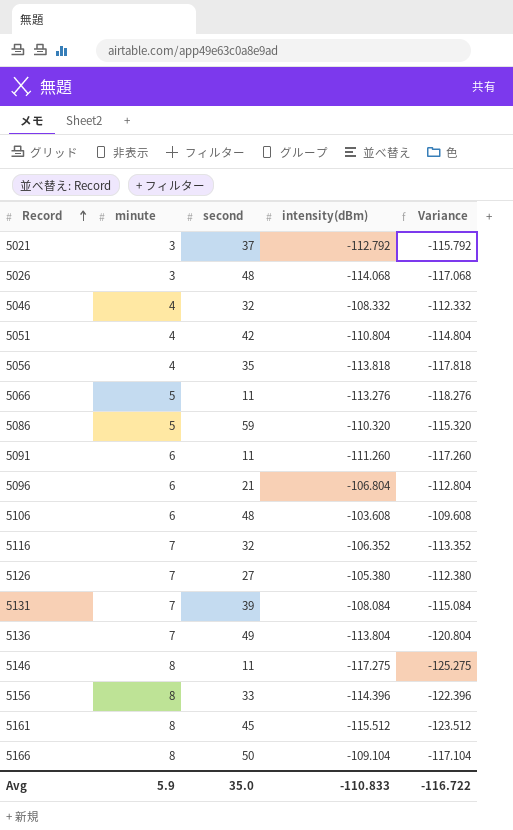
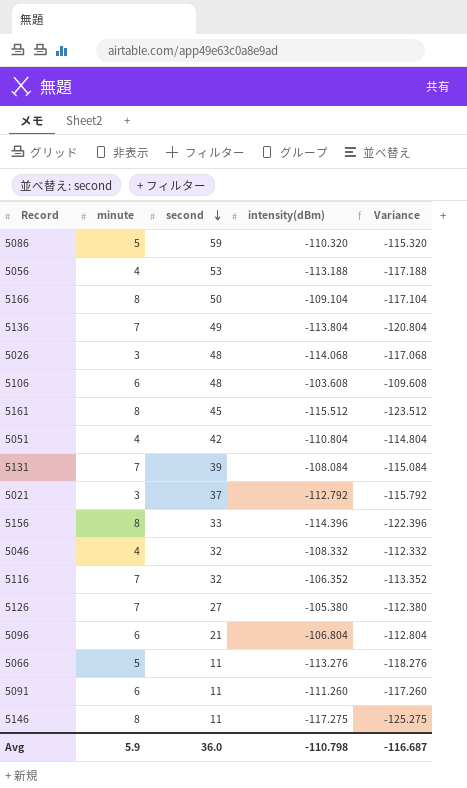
row order: Record ascending -> second descending
5056 | second: 35 -> 53
5056 | intensity(dBm): -113.818 -> -113.188
5056 | Variance: -117.818 -> -117.188
Avg | second: 35.0 -> 36.0
Avg | intensity(dBm): -110.833 -> -110.798
Avg | Variance: -116.722 -> -116.687

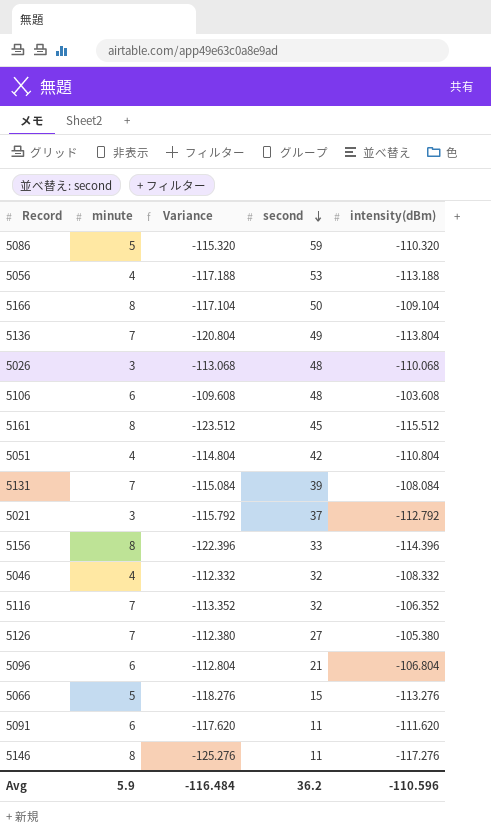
column Variance | position: 5 -> 3
5026 | Variance: -117.068 -> -113.068
5026 | intensity(dBm): -114.068 -> -110.068
5066 | second: 11 -> 15
5091 | Variance: -117.260 -> -117.620
5091 | intensity(dBm): -111.260 -> -111.620
5146 | Variance: -125.275 -> -125.276
5146 | intensity(dBm): -117.275 -> -117.276
Avg | Variance: -116.687 -> -116.484
Avg | second: 36.0 -> 36.2
Avg | intensity(dBm): -110.798 -> -110.596

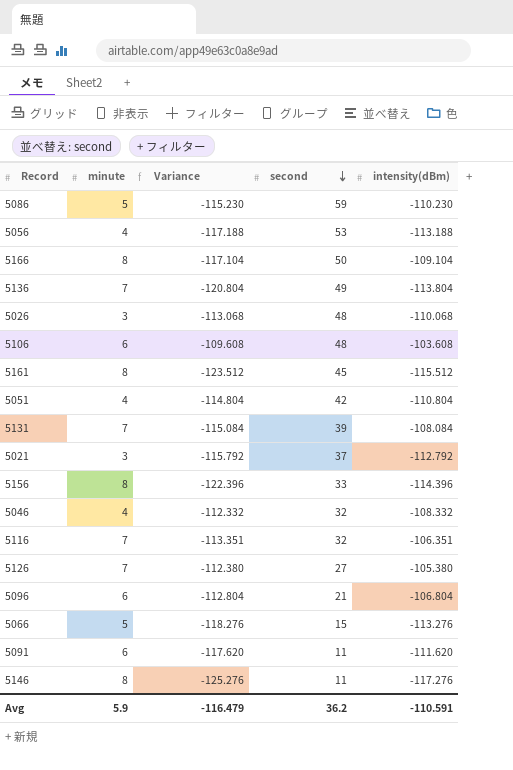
5086 | Variance: -115.320 -> -115.230
5086 | intensity(dBm): -110.320 -> -110.230
5116 | Variance: -113.352 -> -113.351
5116 | intensity(dBm): -106.352 -> -106.351
Avg | Variance: -116.484 -> -116.479
Avg | intensity(dBm): -110.596 -> -110.591

